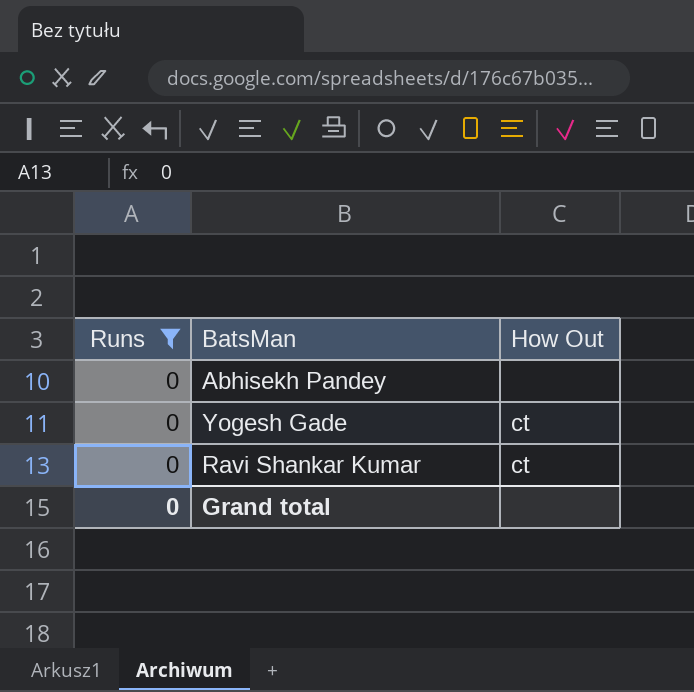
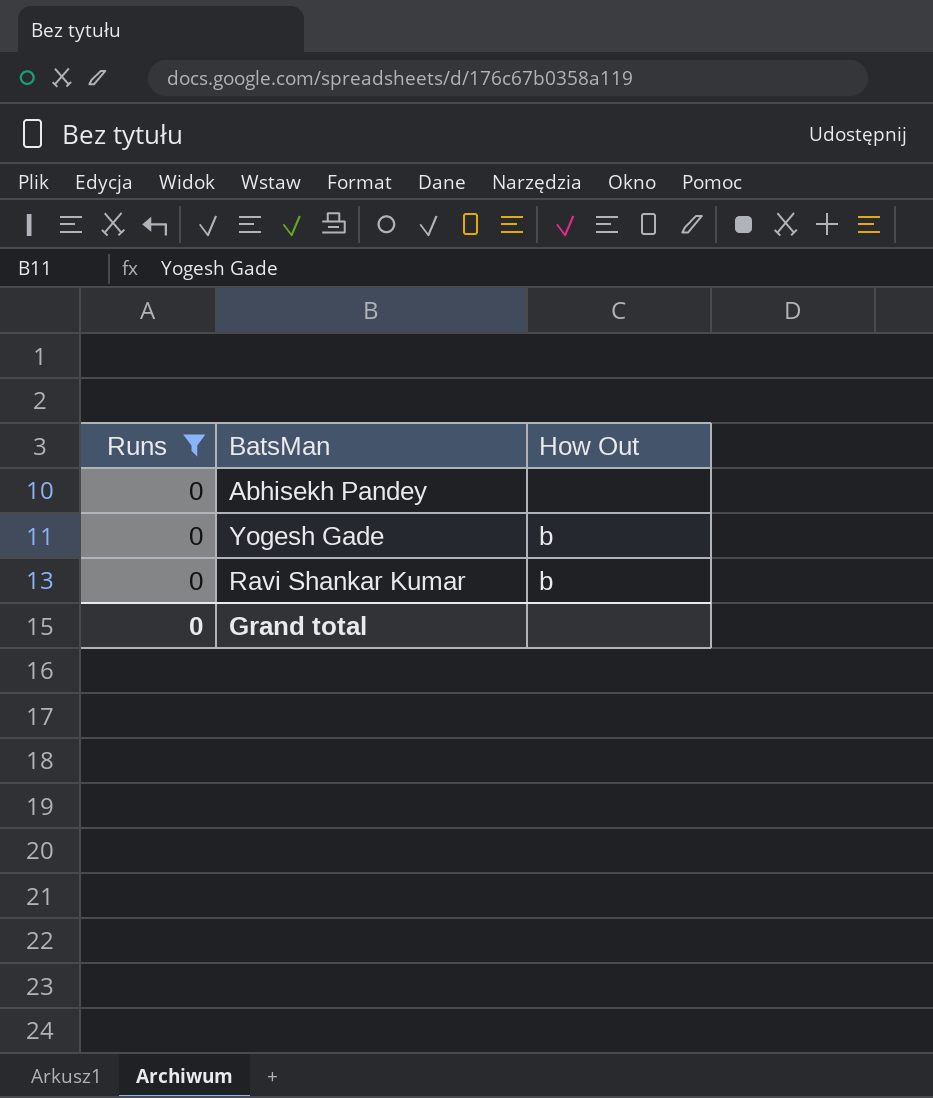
Yogesh Gade | How Out: ct -> b
Ravi Shankar Kumar | How Out: ct -> b

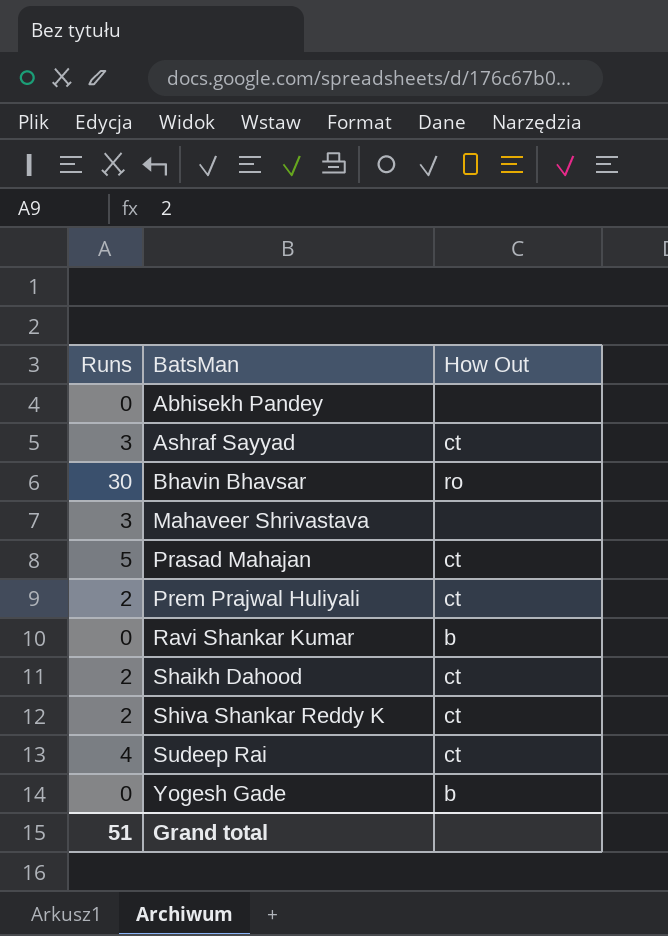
filter: Runs = 0 -> none
row order: none -> BatsMan ascending
Grand total | Runs: 0 -> 51

